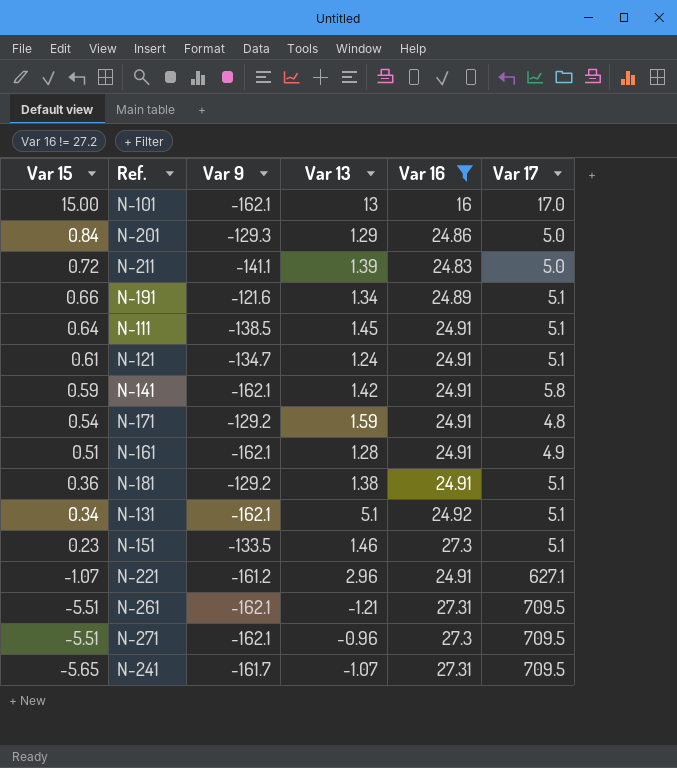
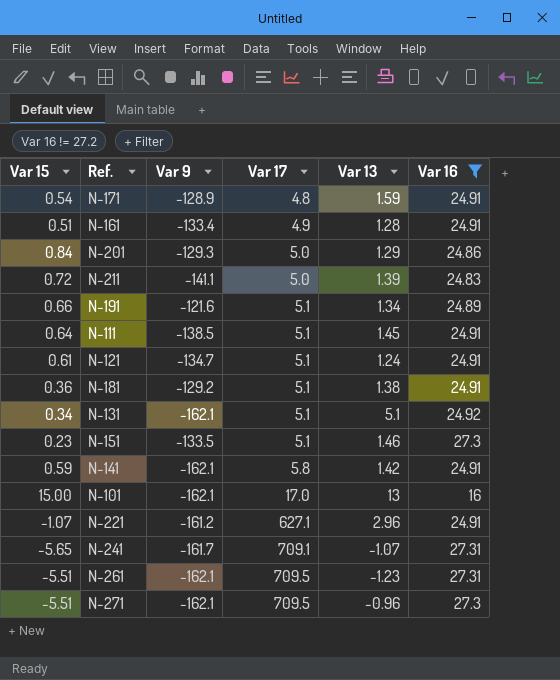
row order: Var 15 descending -> Var 17 ascending
column Var 17 | position: 6 -> 4
N-171 | Var 9: -129.2 -> -128.9
N-161 | Var 9: -162.1 -> -133.4
N-241 | Var 17: 709.5 -> 709.1
N-261 | Var 13: -1.21 -> -1.23

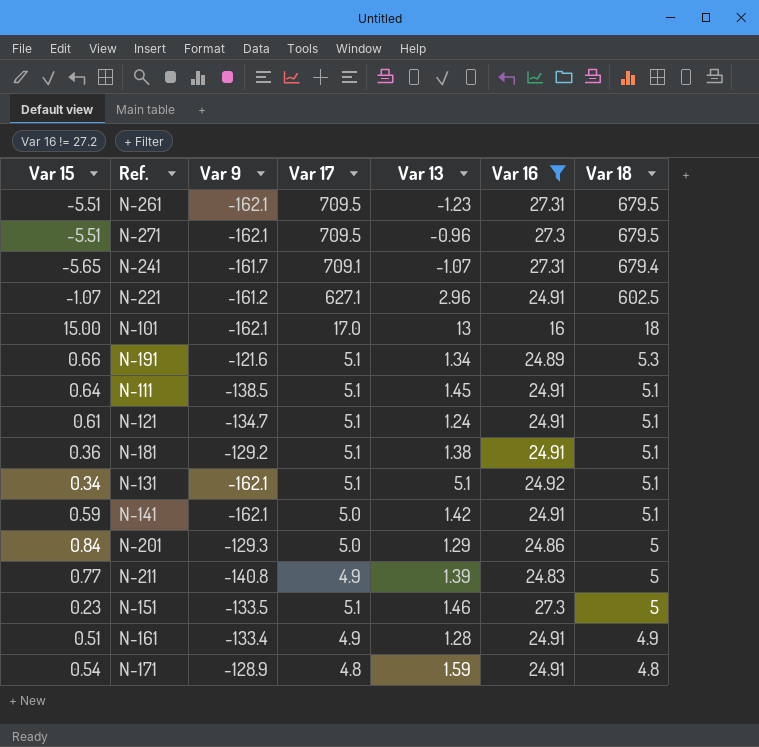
row order: Var 17 ascending -> Var 18 descending
column Var 18 | position: none -> 7
N-141 | Var 17: 5.8 -> 5.0
N-211 | Var 15: 0.72 -> 0.77
N-211 | Var 9: -141.1 -> -140.8
N-211 | Var 17: 5.0 -> 4.9

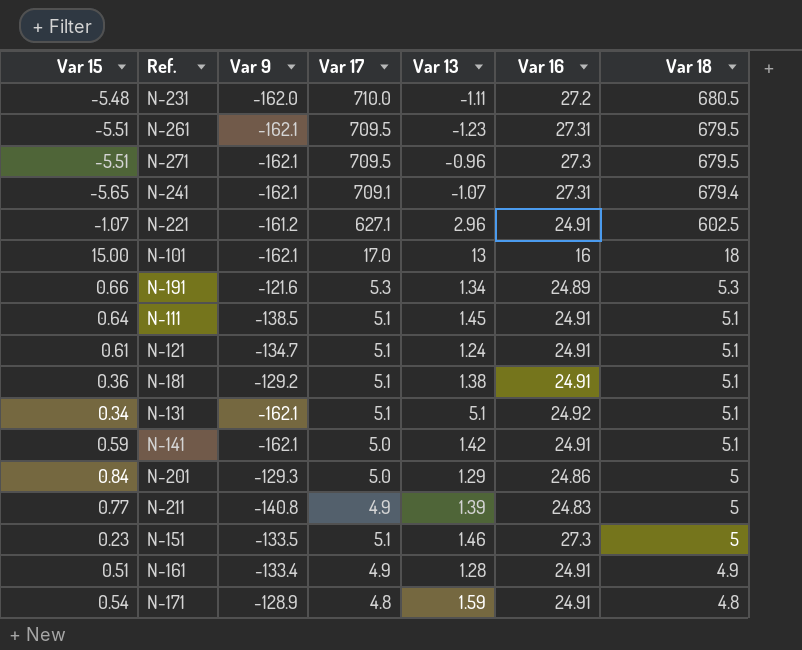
filter: Var 16 != 27.2 -> none
N-241 | Var 9: -161.7 -> -162.1
N-191 | Var 17: 5.1 -> 5.3

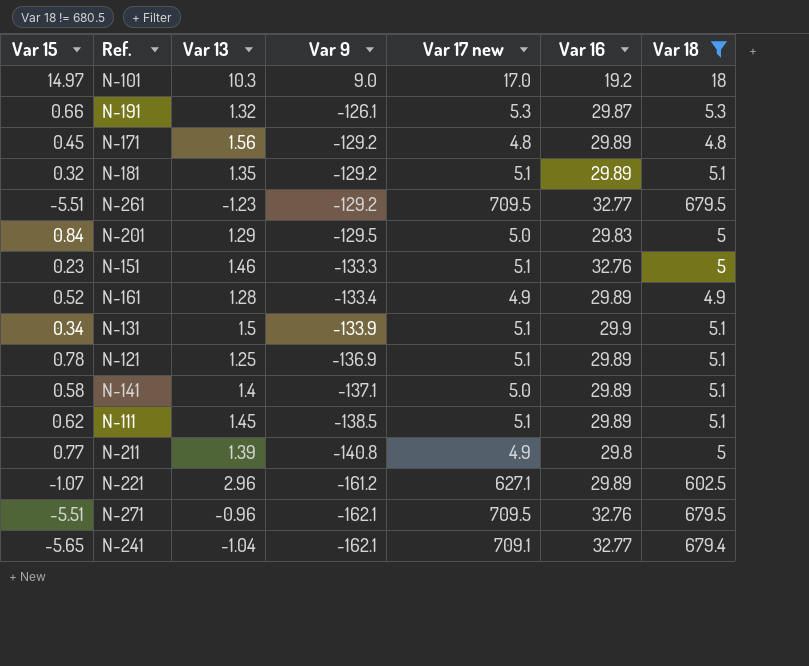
filter: none -> Var 18 != 680.5
row order: Var 18 descending -> Var 9 descending
column Var 13 | position: 5 -> 3
column name: Var 17 -> Var 17 new
N-101 | Var 15: 15.00 -> 14.97
N-101 | Var 13: 13 -> 10.3
N-101 | Var 9: -162.1 -> 9.0
N-101 | Var 16: 16 -> 19.2
N-191 | Var 13: 1.34 -> 1.32
N-191 | Var 9: -121.6 -> -126.1
N-191 | Var 16: 24.89 -> 29.87
N-171 | Var 15: 0.54 -> 0.45
N-171 | Var 13: 1.59 -> 1.56
N-171 | Var 9: -128.9 -> -129.2
N-171 | Var 16: 24.91 -> 29.89
N-181 | Var 15: 0.36 -> 0.32
N-181 | Var 13: 1.38 -> 1.35
N-181 | Var 16: 24.91 -> 29.89
N-261 | Var 9: -162.1 -> -129.2
N-261 | Var 16: 27.31 -> 32.77
N-201 | Var 9: -129.3 -> -129.5
N-201 | Var 16: 24.86 -> 29.83
N-151 | Var 9: -133.5 -> -133.3
N-151 | Var 16: 27.3 -> 32.76
N-161 | Var 15: 0.51 -> 0.52
N-161 | Var 16: 24.91 -> 29.89
N-131 | Var 13: 5.1 -> 1.5
N-131 | Var 9: -162.1 -> -133.9
N-131 | Var 16: 24.92 -> 29.9
N-121 | Var 15: 0.61 -> 0.78
N-121 | Var 13: 1.24 -> 1.25
N-121 | Var 9: -134.7 -> -136.9
N-121 | Var 16: 24.91 -> 29.89
N-141 | Var 15: 0.59 -> 0.58
N-141 | Var 13: 1.42 -> 1.4
N-141 | Var 9: -162.1 -> -137.1
N-141 | Var 16: 24.91 -> 29.89
N-111 | Var 15: 0.64 -> 0.62
N-111 | Var 16: 24.91 -> 29.89
N-211 | Var 16: 24.83 -> 29.8
N-221 | Var 16: 24.91 -> 29.89
N-271 | Var 16: 27.3 -> 32.76
N-241 | Var 13: -1.07 -> -1.04
N-241 | Var 16: 27.31 -> 32.77

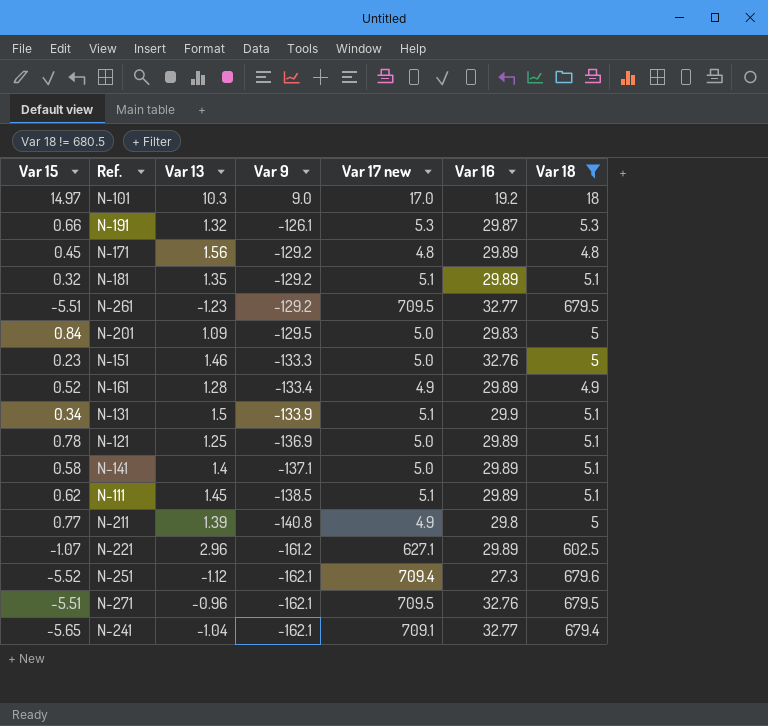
N-201 | Var 13: 1.29 -> 1.09
N-151 | Var 17 new: 5.1 -> 5.0
N-121 | Var 17 new: 5.1 -> 5.0
row N-251: none -> -5.52 | -1.12 | -162.1 | 709.4 | 27.3 | 679.6

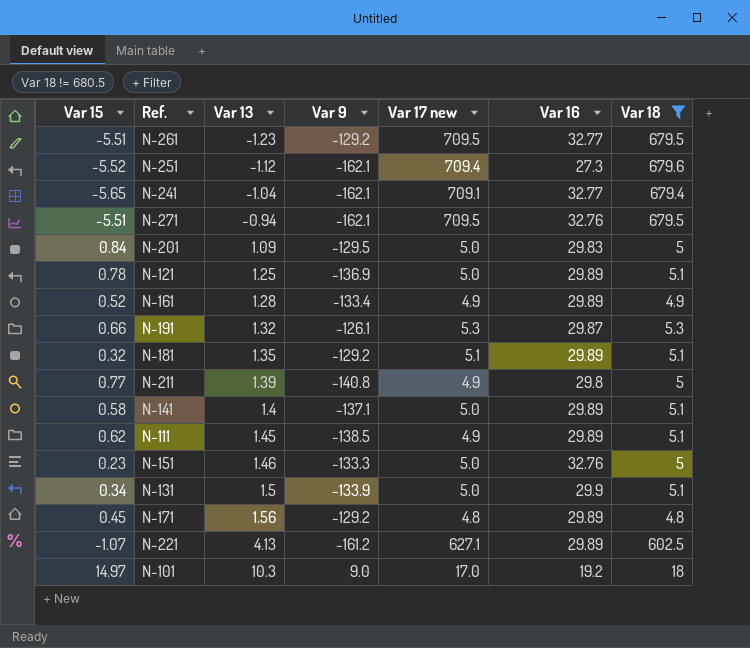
row order: Var 9 descending -> Var 13 ascending
N-271 | Var 13: -0.96 -> -0.94
N-111 | Var 17 new: 5.1 -> 4.9
N-131 | Var 17 new: 5.1 -> 5.0
N-221 | Var 13: 2.96 -> 4.13

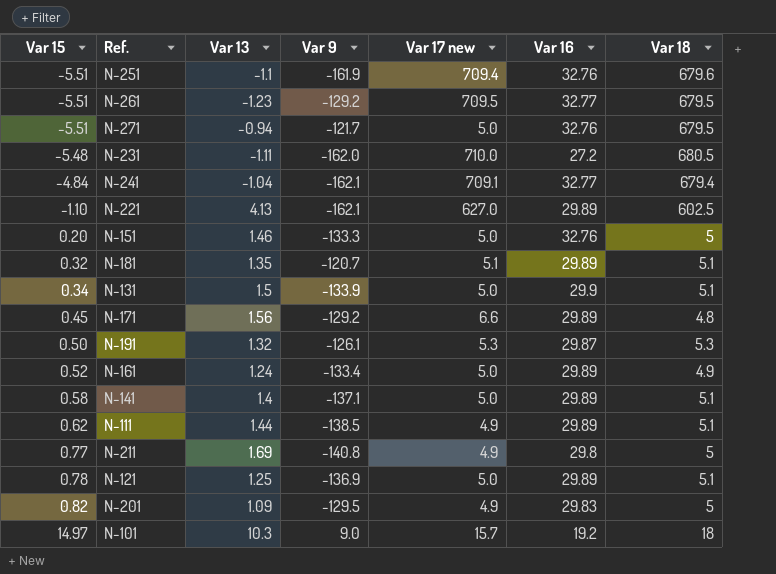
filter: Var 18 != 680.5 -> none
row order: Var 13 ascending -> Var 15 ascending
N-251 | Var 15: -5.52 -> -5.51
N-251 | Var 13: -1.12 -> -1.1
N-251 | Var 9: -162.1 -> -161.9
N-251 | Var 16: 27.3 -> 32.76
N-271 | Var 9: -162.1 -> -121.7
N-271 | Var 17 new: 709.5 -> 5.0
N-241 | Var 15: -5.65 -> -4.84
N-221 | Var 15: -1.07 -> -1.10
N-221 | Var 9: -161.2 -> -162.1
N-221 | Var 17 new: 627.1 -> 627.0
N-151 | Var 15: 0.23 -> 0.20
N-181 | Var 9: -129.2 -> -120.7
N-171 | Var 17 new: 4.8 -> 6.6
N-191 | Var 15: 0.66 -> 0.50
N-161 | Var 13: 1.28 -> 1.24
N-161 | Var 17 new: 4.9 -> 5.0
N-111 | Var 13: 1.45 -> 1.44
N-211 | Var 13: 1.39 -> 1.69
N-201 | Var 15: 0.84 -> 0.82
N-201 | Var 17 new: 5.0 -> 4.9
N-101 | Var 17 new: 17.0 -> 15.7

